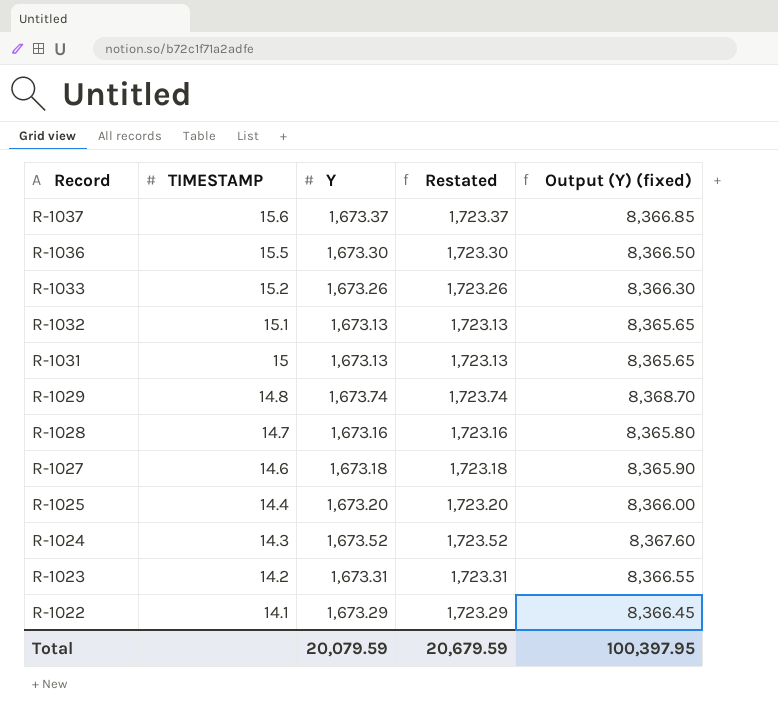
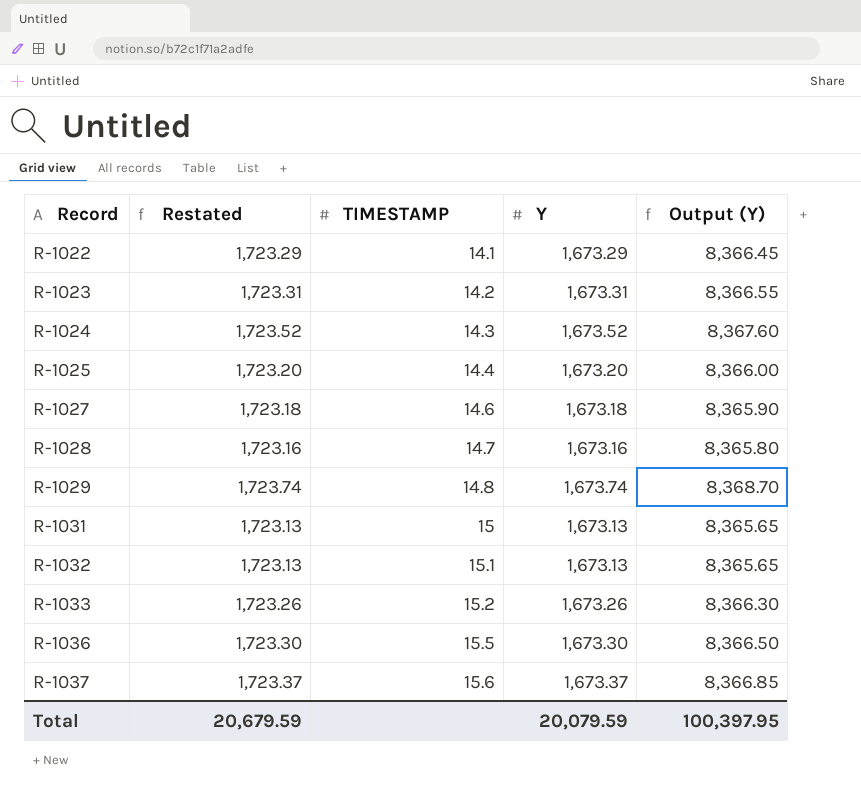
row order: Record descending -> Record ascending
column Restated | position: 4 -> 2
column name: Output (Y) (fixed) -> Output (Y)

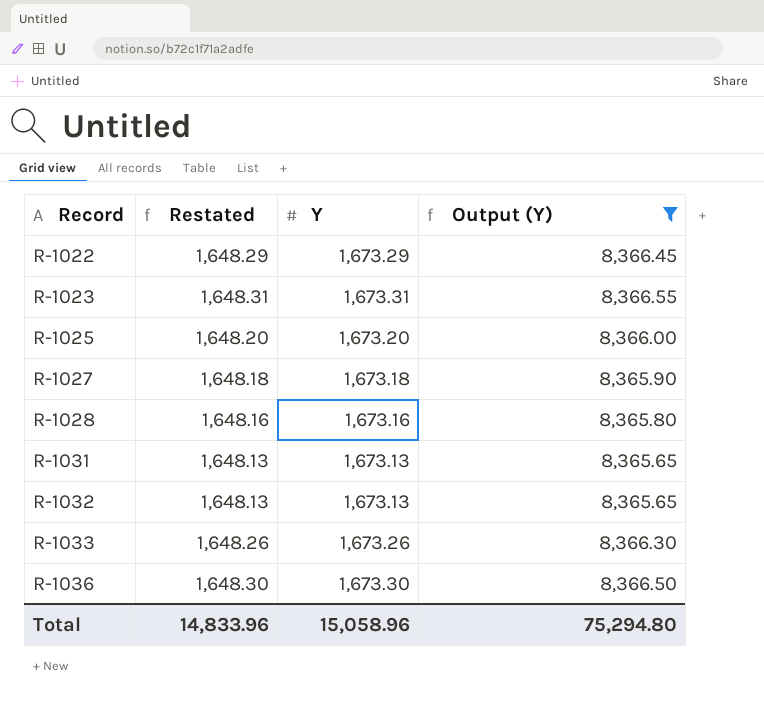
filter: none -> Output (Y) <= 8,366.55
column TIMESTAMP | position: 3 -> none
column Restated | formula: [Y] + 50 -> [Y] - 25
Total | Restated: 20,679.59 -> 14,833.96
Total | Y: 20,079.59 -> 15,058.96
Total | Output (Y): 100,397.95 -> 75,294.80

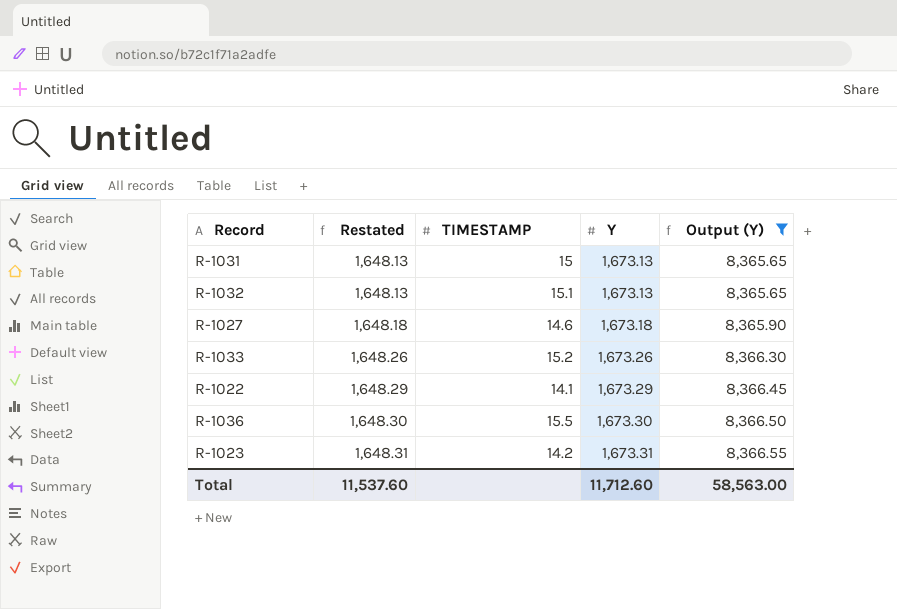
row order: Record ascending -> Restated ascending
column TIMESTAMP | position: none -> 3
row R-1025: 1,648.20 | 1,673.20 | 8,366.00 -> none
row R-1028: 1,648.16 | 1,673.16 | 8,365.80 -> none
Total | Restated: 14,833.96 -> 11,537.60
Total | Y: 15,058.96 -> 11,712.60
Total | Output (Y): 75,294.80 -> 58,563.00

